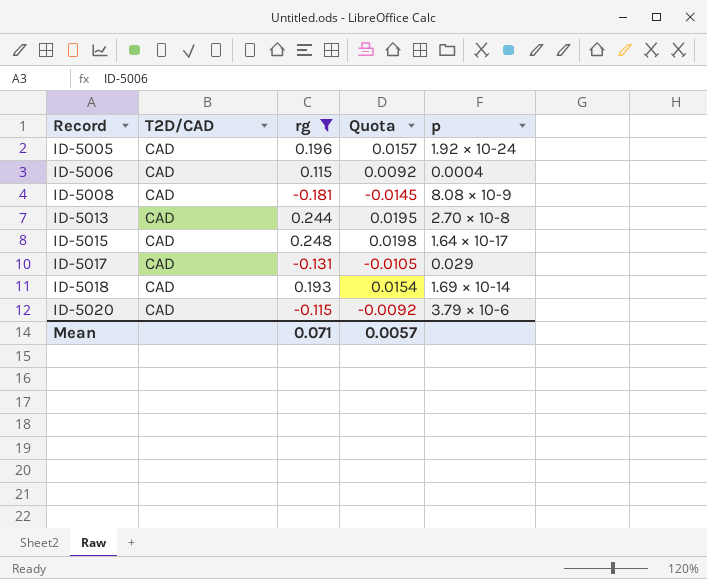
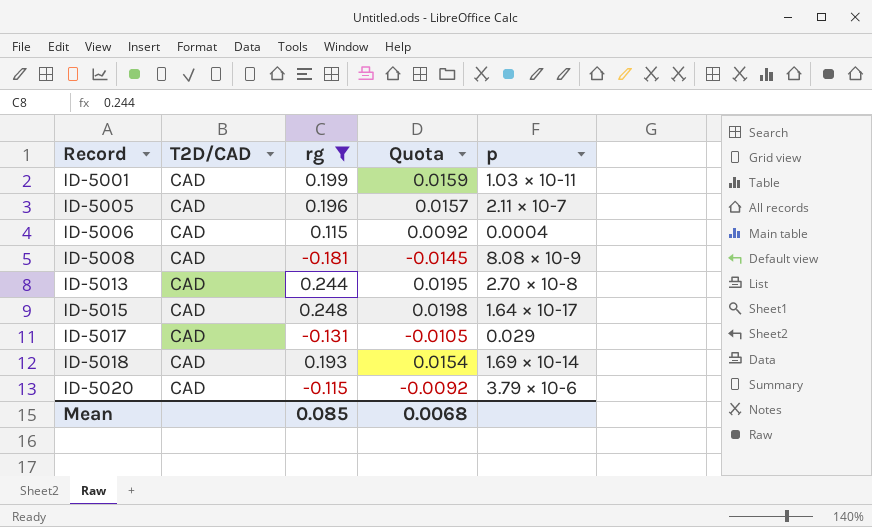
row ID-5001: none -> CAD | 0.199 | 0.0159 | 1.03 × 10-11
ID-5005 | p: 1.92 × 10-24 -> 2.11 × 10-7
Mean | rg: 0.071 -> 0.085
Mean | Quota: 0.0057 -> 0.0068

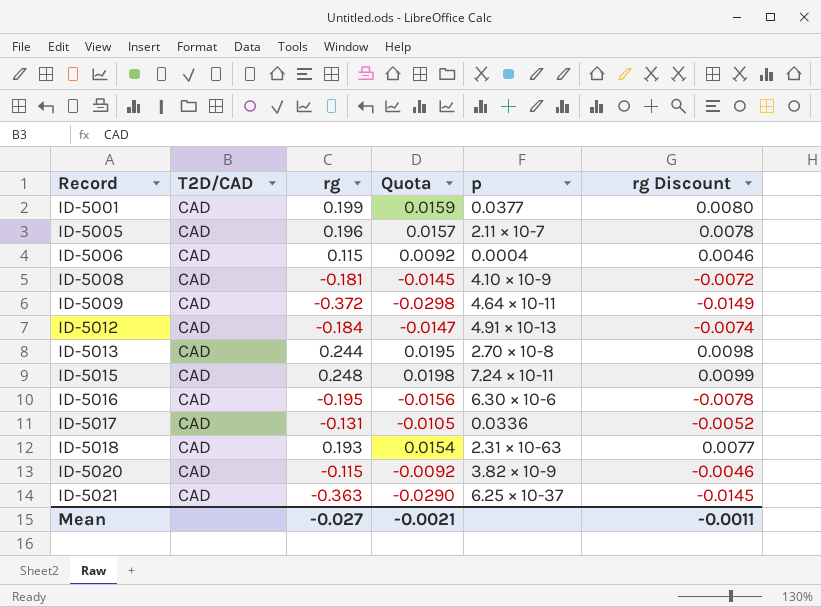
filter: rg >= -0.181 -> none
column rg Discount | formula: none -> [rg] * 0.04
ID-5001 | p: 1.03 × 10-11 -> 0.0377
ID-5008 | p: 8.08 × 10-9 -> 4.10 × 10-9
ID-5015 | p: 1.64 × 10-17 -> 7.24 × 10-11
ID-5017 | p: 0.029 -> 0.0336
ID-5018 | p: 1.69 × 10-14 -> 2.31 × 10-63
ID-5020 | p: 3.79 × 10-6 -> 3.82 × 10-9
Mean | rg: 0.085 -> -0.027
Mean | Quota: 0.0068 -> -0.0021

